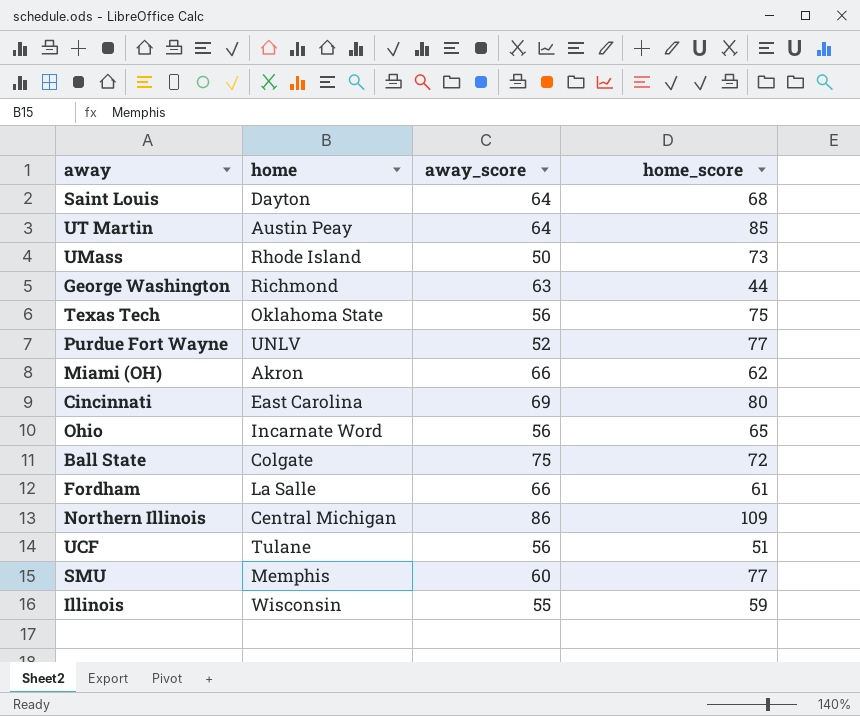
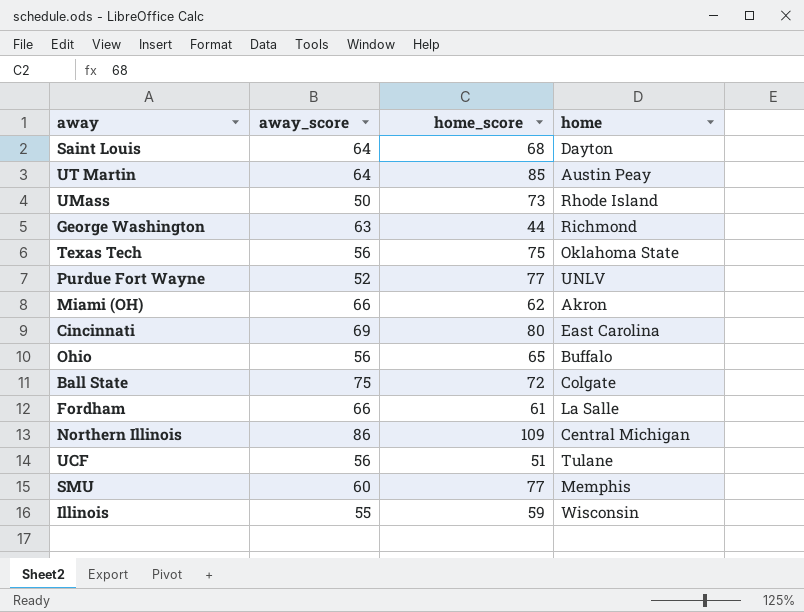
column home | position: 2 -> 4
Ohio | home: Incarnate Word -> Buffalo

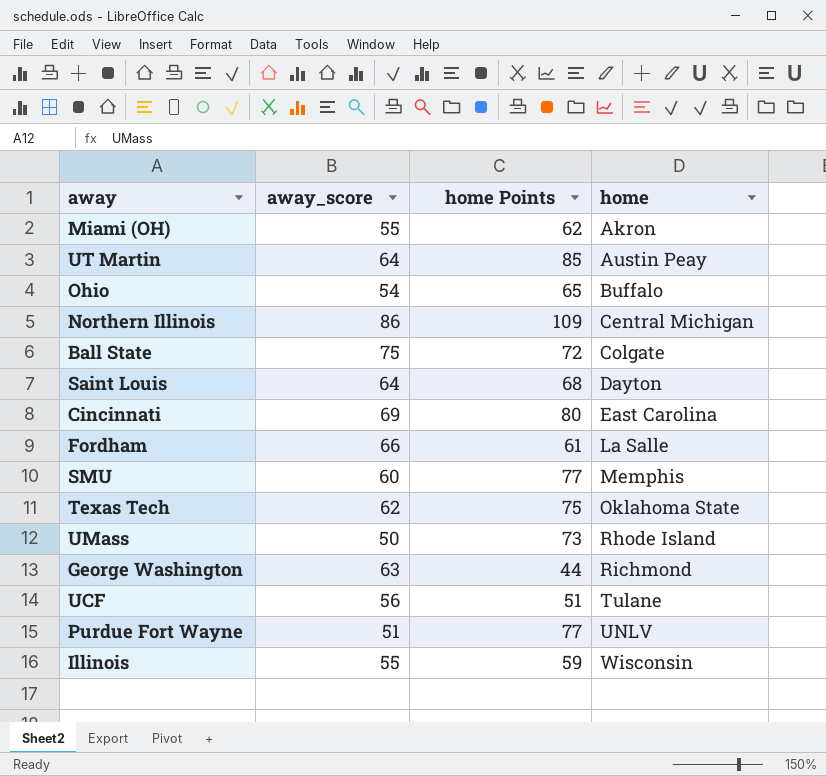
row order: none -> home ascending
column name: home_score -> home Points
Miami (OH) | away_score: 66 -> 55
Ohio | away_score: 56 -> 54
Texas Tech | away_score: 56 -> 62
Purdue Fort Wayne | away_score: 52 -> 51

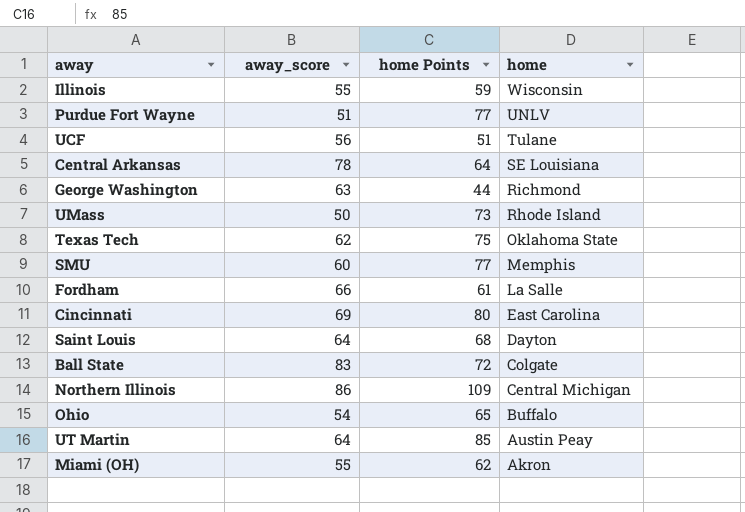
row order: home ascending -> home descending
row Central Arkansas: none -> 78 | 64 | SE Louisiana
Ball State | away_score: 75 -> 83

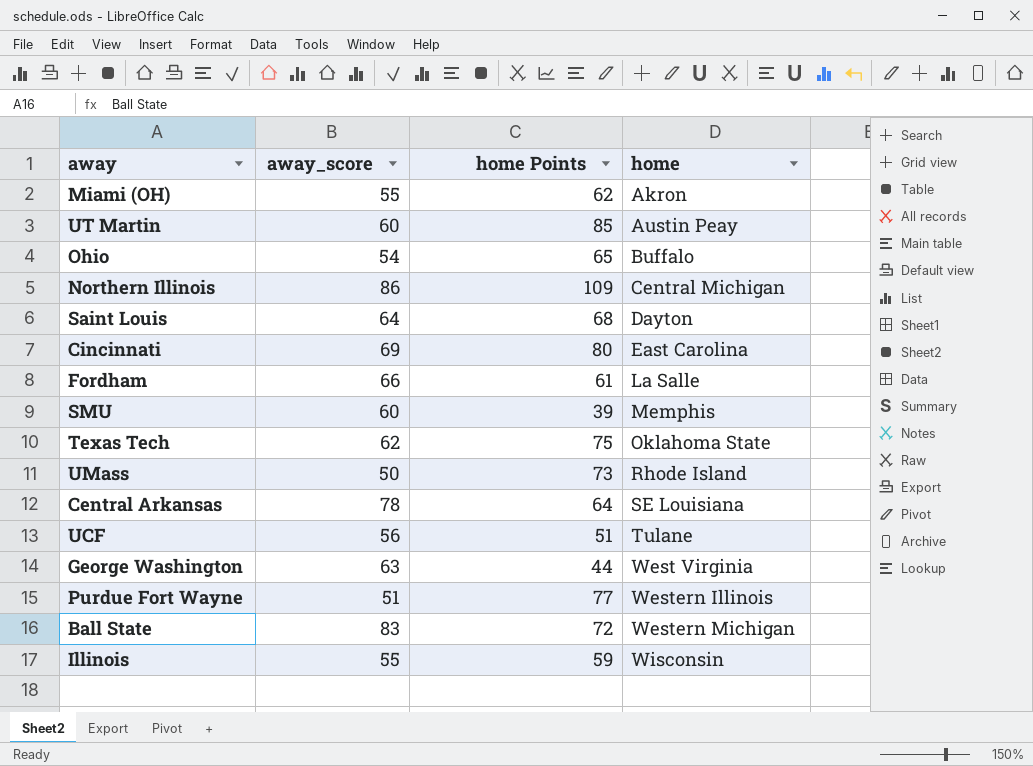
row order: home descending -> home ascending
UT Martin | away_score: 64 -> 60
SMU | home Points: 77 -> 39
George Washington | home: Richmond -> West Virginia
Purdue Fort Wayne | home: UNLV -> Western Illinois
Ball State | home: Colgate -> Western Michigan

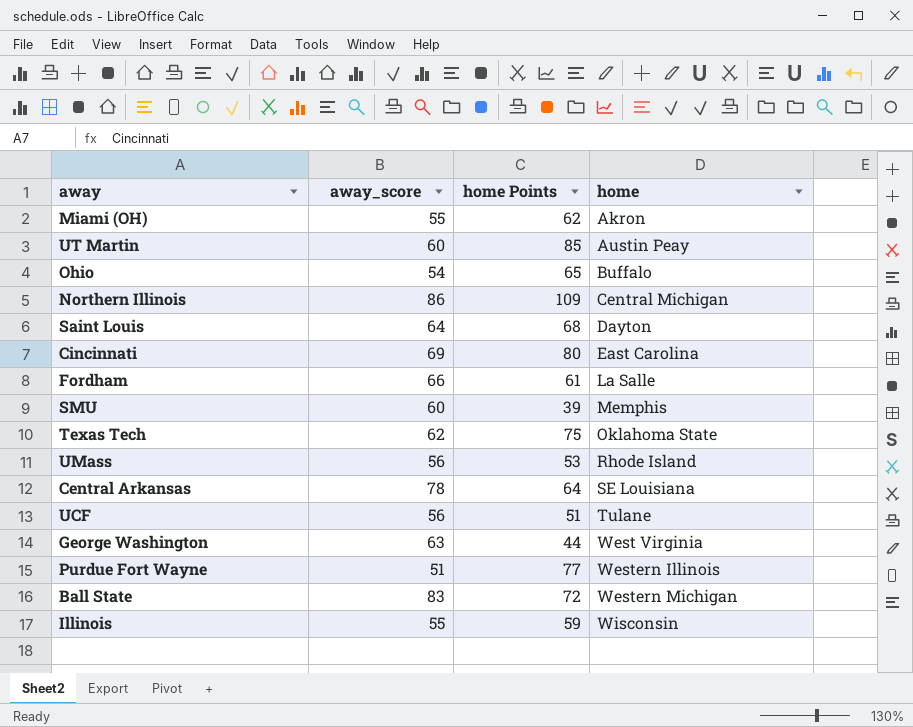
UMass | away_score: 50 -> 56
UMass | home Points: 73 -> 53

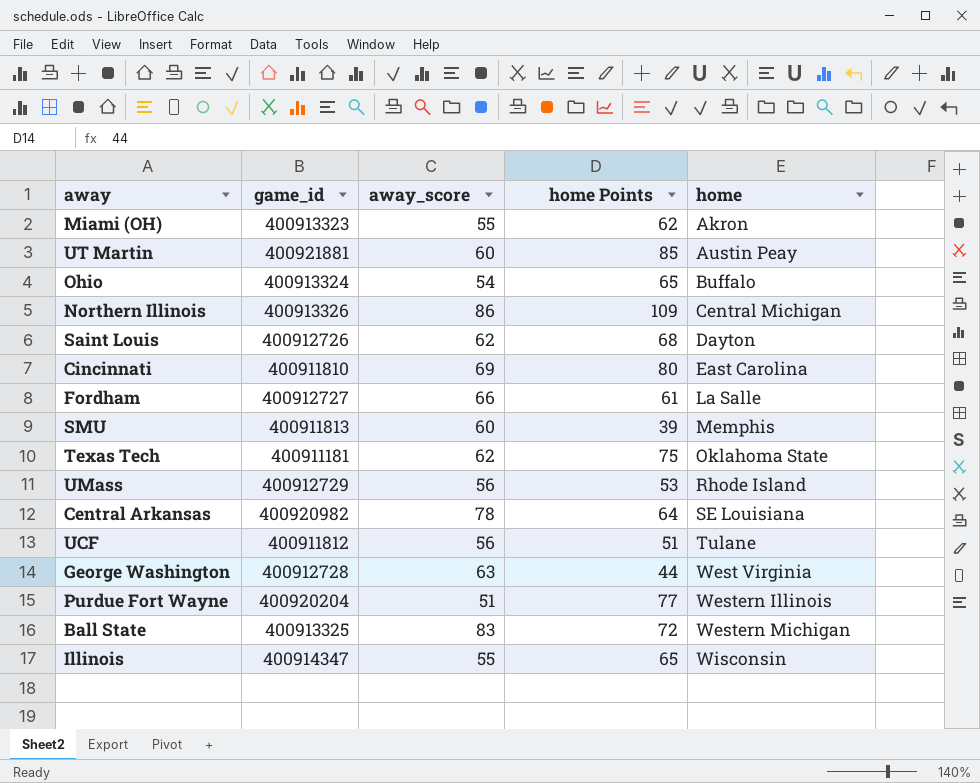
column game_id | position: none -> 2
Saint Louis | away_score: 64 -> 62
Illinois | home Points: 59 -> 65

